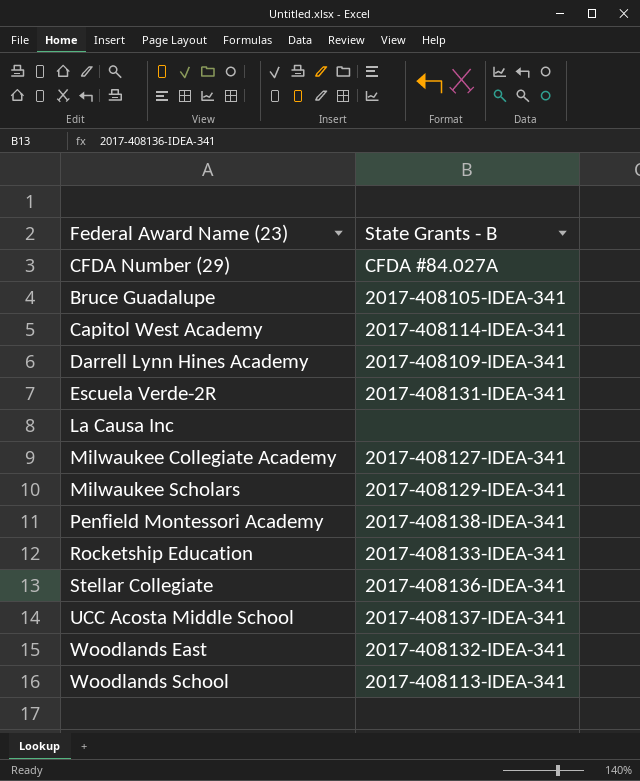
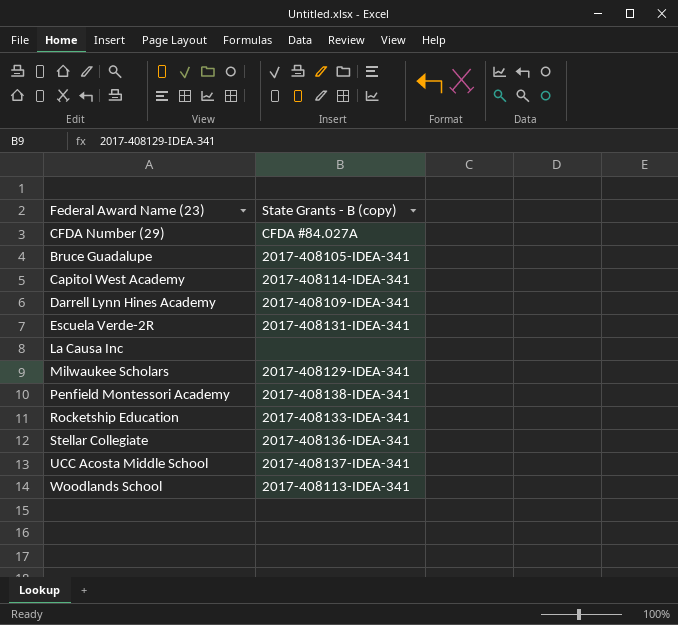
column name: State Grants - B -> State Grants - B (copy)
row Milwaukee Collegiate Academy: 2017-408127-IDEA-341 -> none
row Woodlands East: 2017-408132-IDEA-341 -> none

